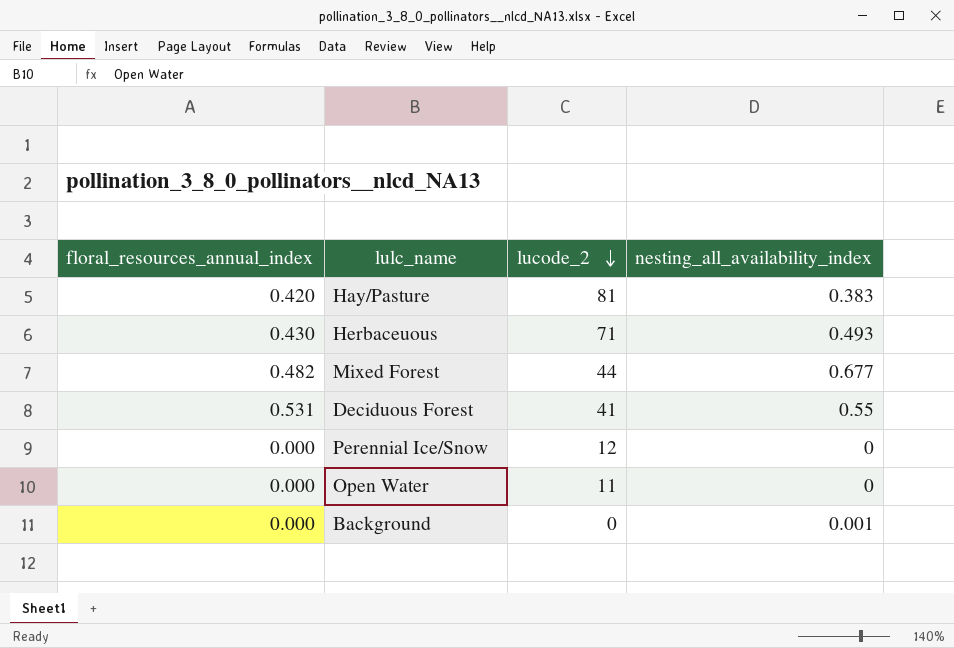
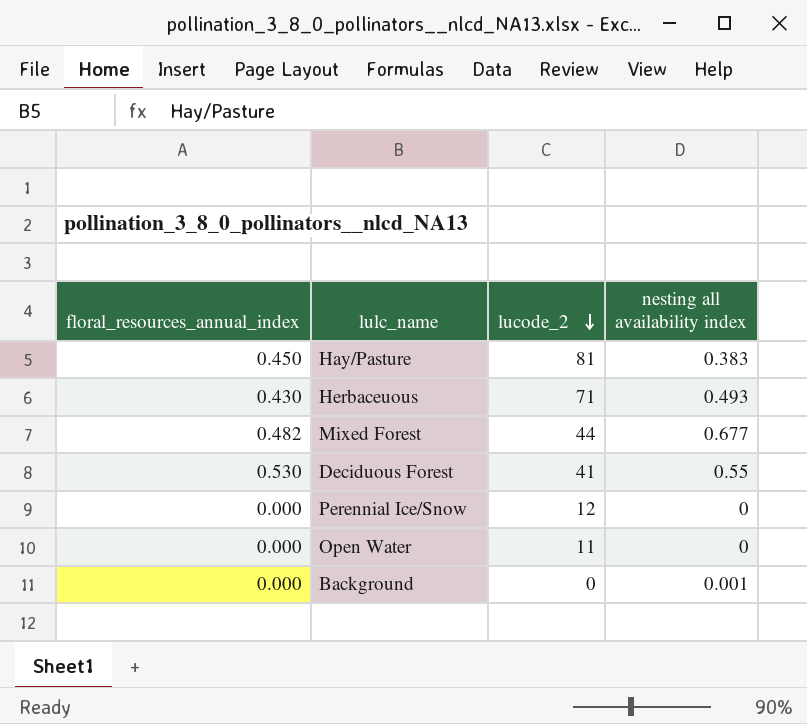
column name: nesting_all_availability_index -> nesting all availability index
Hay/Pasture | floral_resources_annual_index: 0.420 -> 0.450
Deciduous Forest | floral_resources_annual_index: 0.531 -> 0.530

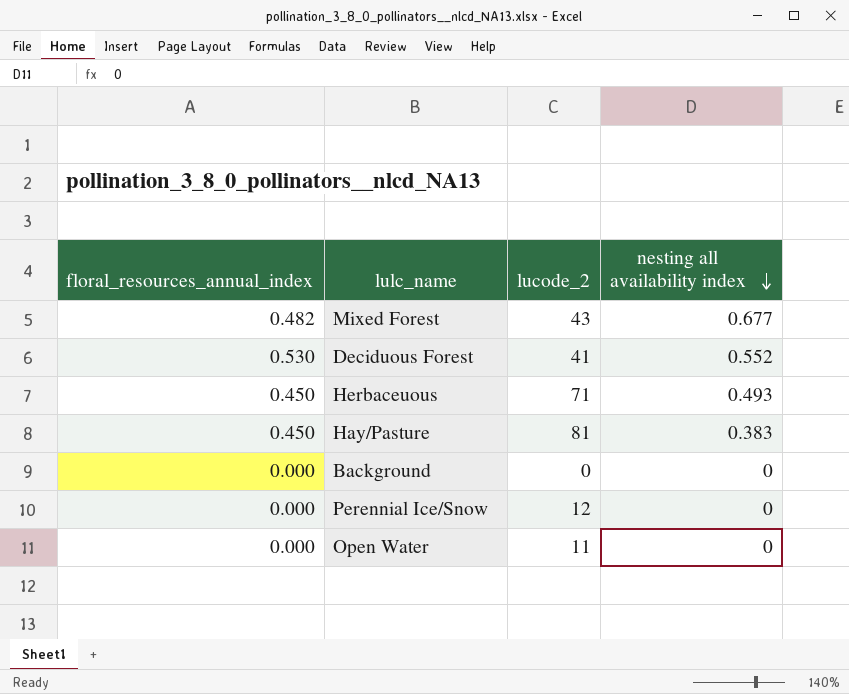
row order: lucode_2 descending -> nesting all availability index descending
Mixed Forest | lucode_2: 44 -> 43
Deciduous Forest | nesting all availability index: 0.55 -> 0.552
Herbaceuous | floral_resources_annual_index: 0.430 -> 0.450
Background | nesting all availability index: 0.001 -> 0

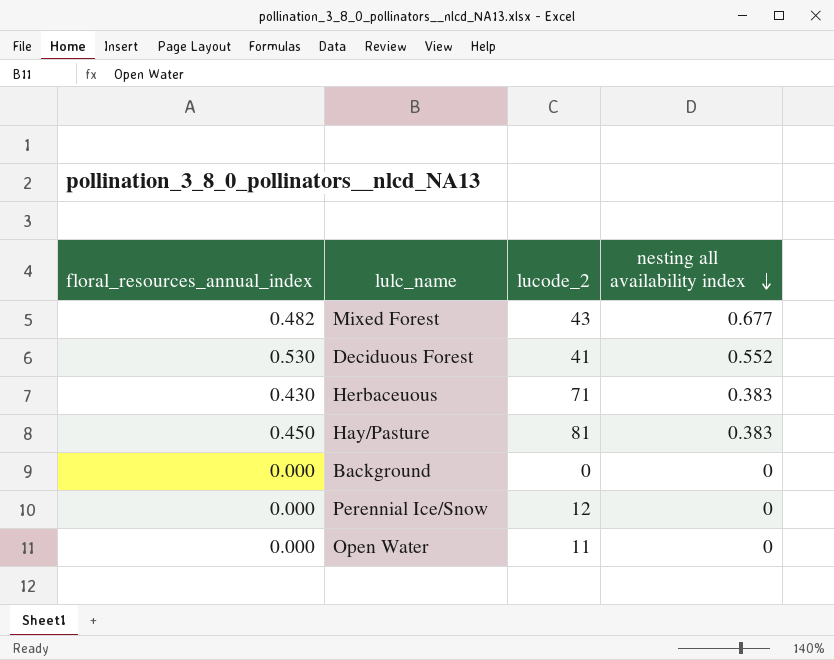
Herbaceuous | floral_resources_annual_index: 0.450 -> 0.430
Herbaceuous | nesting all availability index: 0.493 -> 0.383

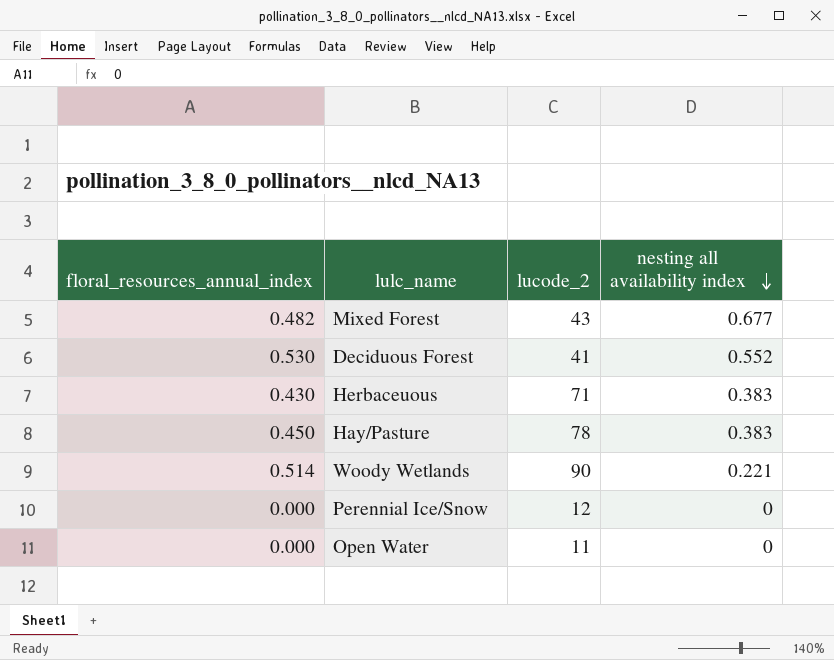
row Background: 0.000 | 0 | 0 -> none
Hay/Pasture | lucode_2: 81 -> 78
row Woody Wetlands: none -> 0.514 | 90 | 0.221

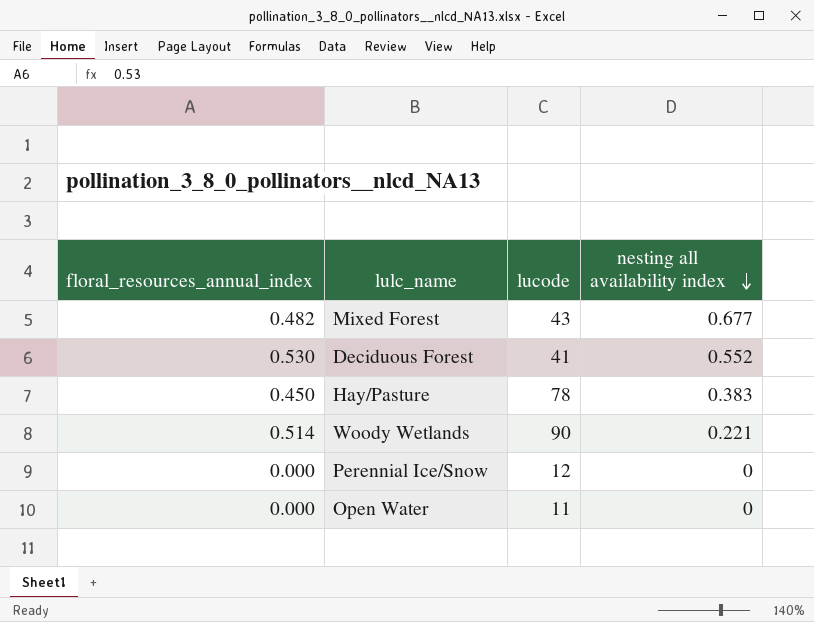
column name: lucode_2 -> lucode
row Herbaceuous: 0.430 | 71 | 0.383 -> none

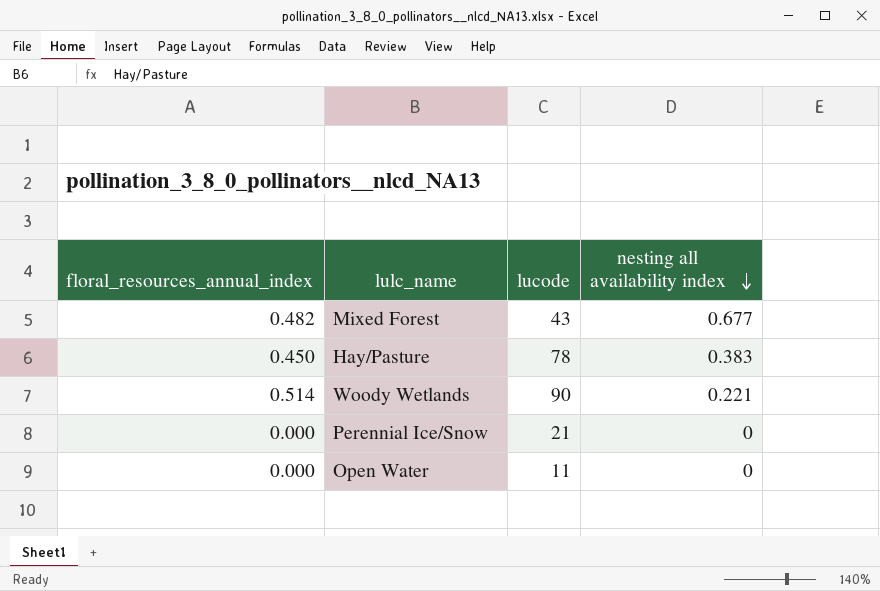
row Deciduous Forest: 0.530 | 41 | 0.552 -> none
Perennial Ice/Snow | lucode: 12 -> 21

